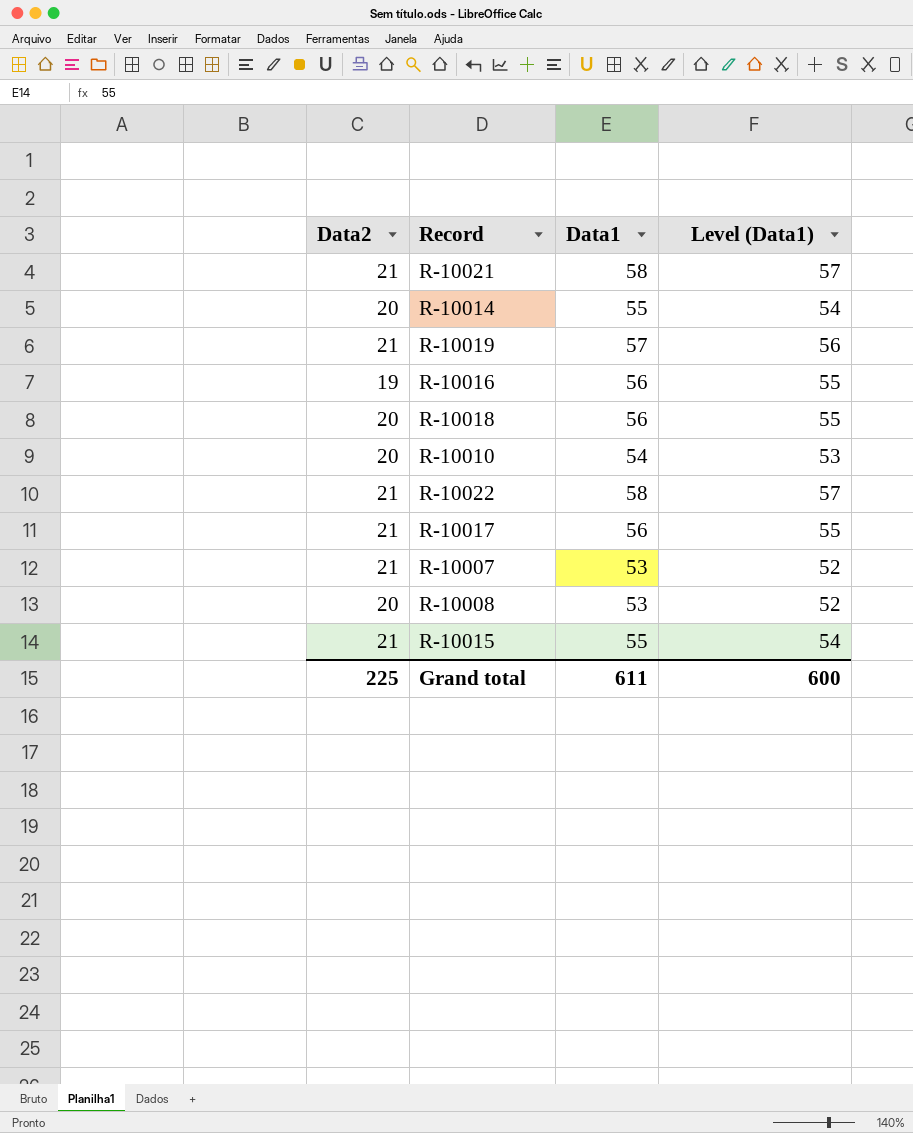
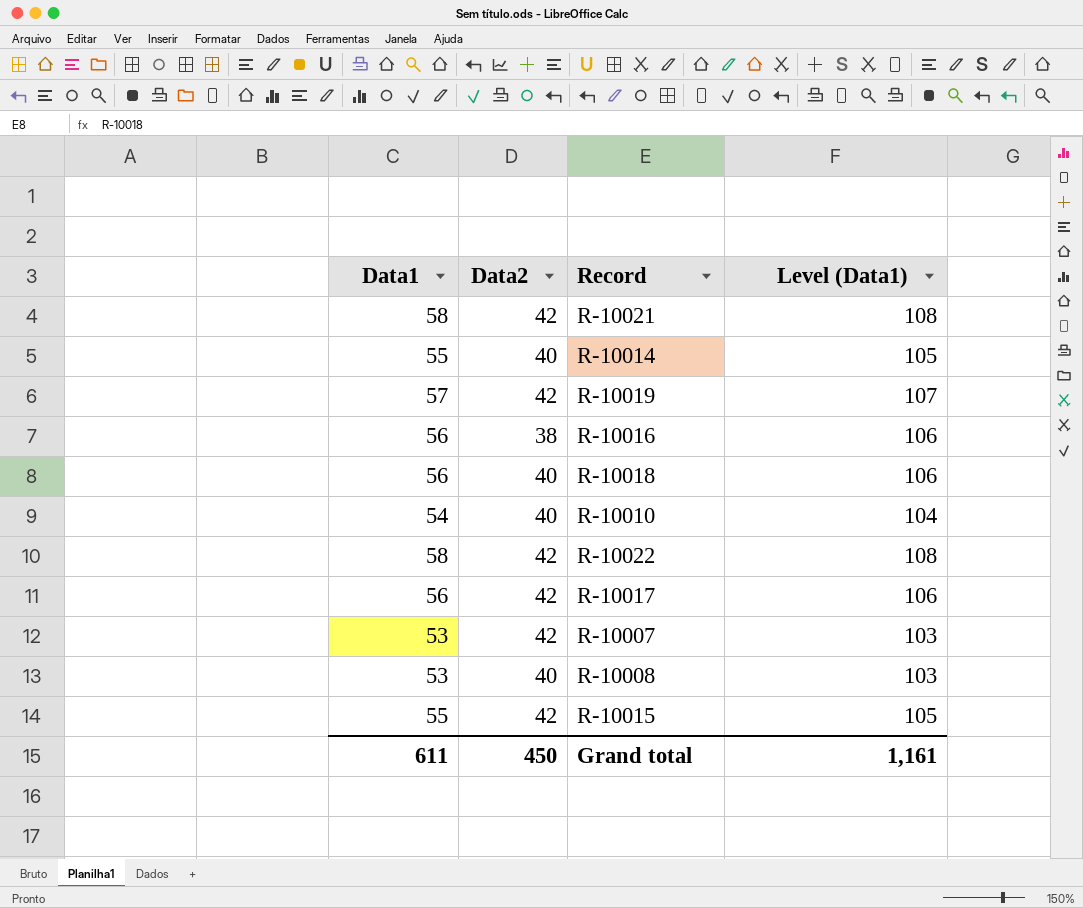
column Data1 | position: 3 -> 1
column Level (Data1) | formula: [Data1] - 1 -> [Data1] + 50
R-10021 | Data2: 21 -> 42
R-10014 | Data2: 20 -> 40
R-10019 | Data2: 21 -> 42
R-10016 | Data2: 19 -> 38
R-10018 | Data2: 20 -> 40
R-10010 | Data2: 20 -> 40
R-10022 | Data2: 21 -> 42
R-10017 | Data2: 21 -> 42
R-10007 | Data2: 21 -> 42
R-10008 | Data2: 20 -> 40
R-10015 | Data2: 21 -> 42
Grand total | Data2: 225 -> 450
Grand total | Level (Data1): 600 -> 1,161

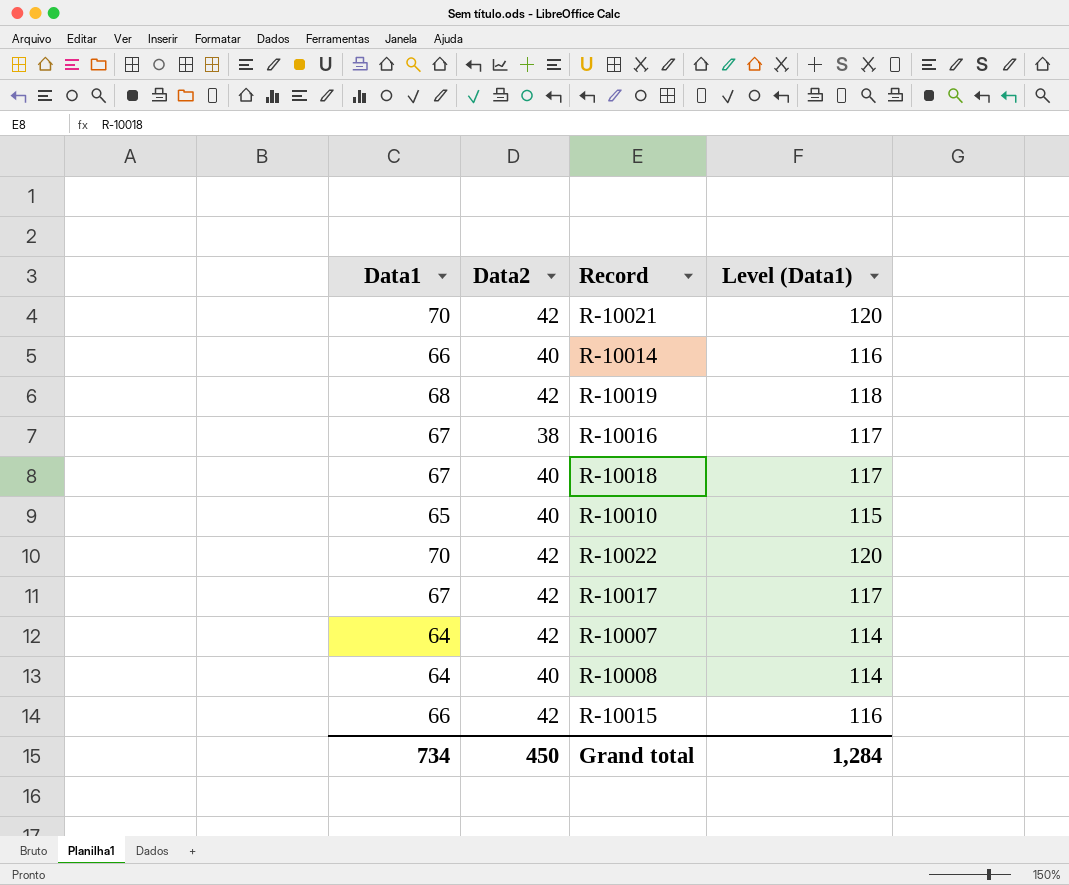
R-10021 | Data1: 58 -> 70
R-10021 | Level (Data1): 108 -> 120
R-10014 | Data1: 55 -> 66
R-10014 | Level (Data1): 105 -> 116
R-10019 | Data1: 57 -> 68
R-10019 | Level (Data1): 107 -> 118
R-10016 | Data1: 56 -> 67
R-10016 | Level (Data1): 106 -> 117
R-10018 | Data1: 56 -> 67
R-10018 | Level (Data1): 106 -> 117
R-10010 | Data1: 54 -> 65
R-10010 | Level (Data1): 104 -> 115
R-10022 | Data1: 58 -> 70
R-10022 | Level (Data1): 108 -> 120
R-10017 | Data1: 56 -> 67
R-10017 | Level (Data1): 106 -> 117
R-10007 | Data1: 53 -> 64
R-10007 | Level (Data1): 103 -> 114
R-10008 | Data1: 53 -> 64
R-10008 | Level (Data1): 103 -> 114
R-10015 | Data1: 55 -> 66
R-10015 | Level (Data1): 105 -> 116
Grand total | Data1: 611 -> 734
Grand total | Level (Data1): 1,161 -> 1,284

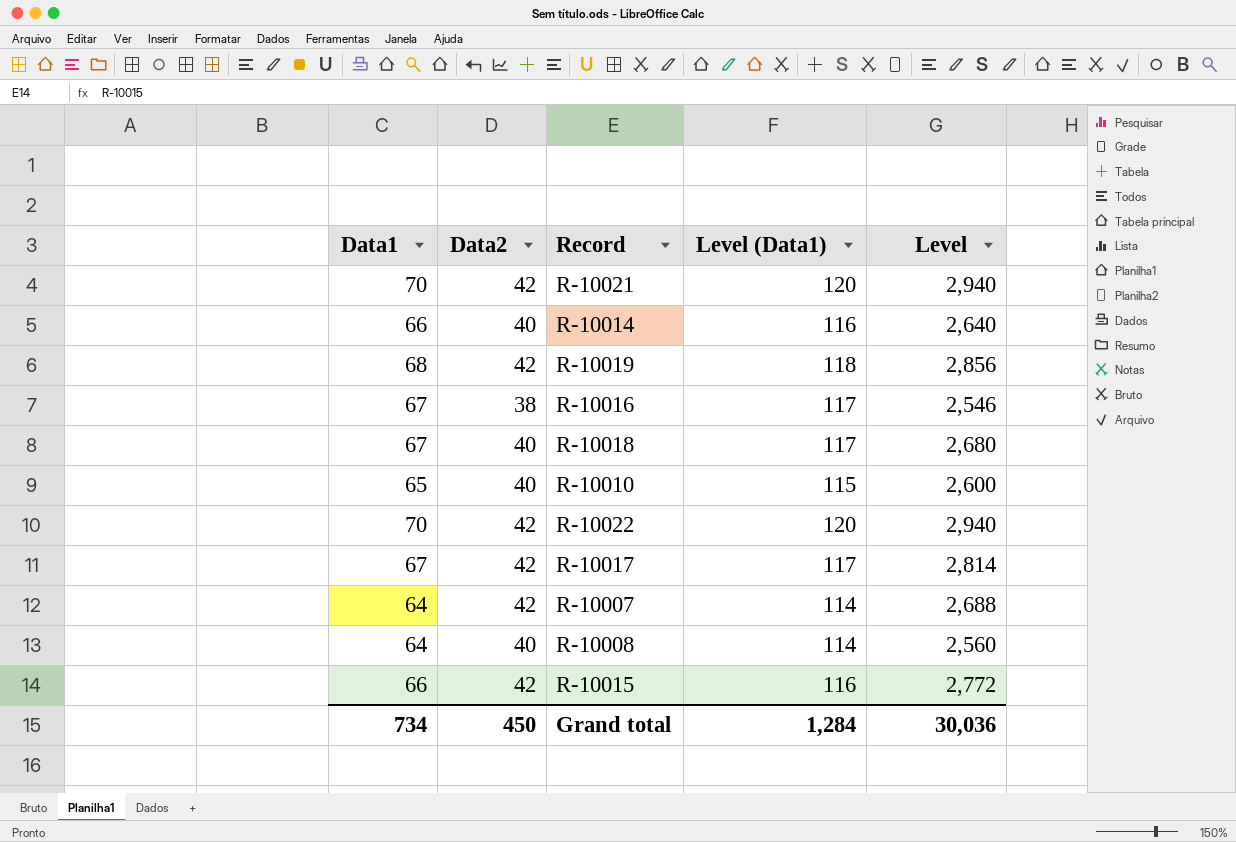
column Level | formula: none -> [Data1] * [Data2]

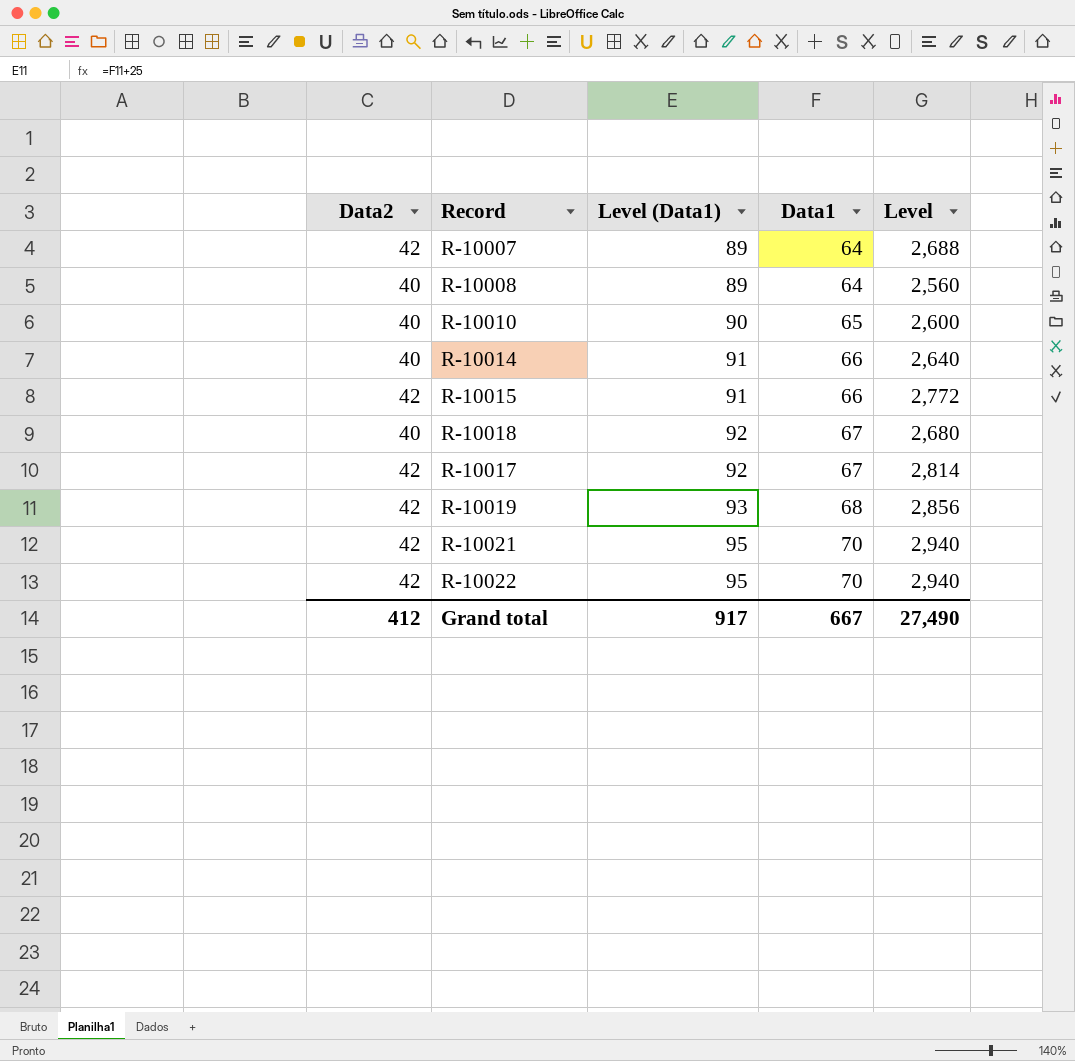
row order: none -> Level (Data1) ascending
column Level (Data1) | formula: [Data1] + 50 -> [Data1] + 25
column Data1 | position: 1 -> 4
row R-10016: 67 | 38 | 117 | 2,546 -> none
Grand total | Data2: 450 -> 412
Grand total | Level (Data1): 1,284 -> 917
Grand total | Data1: 734 -> 667
Grand total | Level: 30,036 -> 27,490

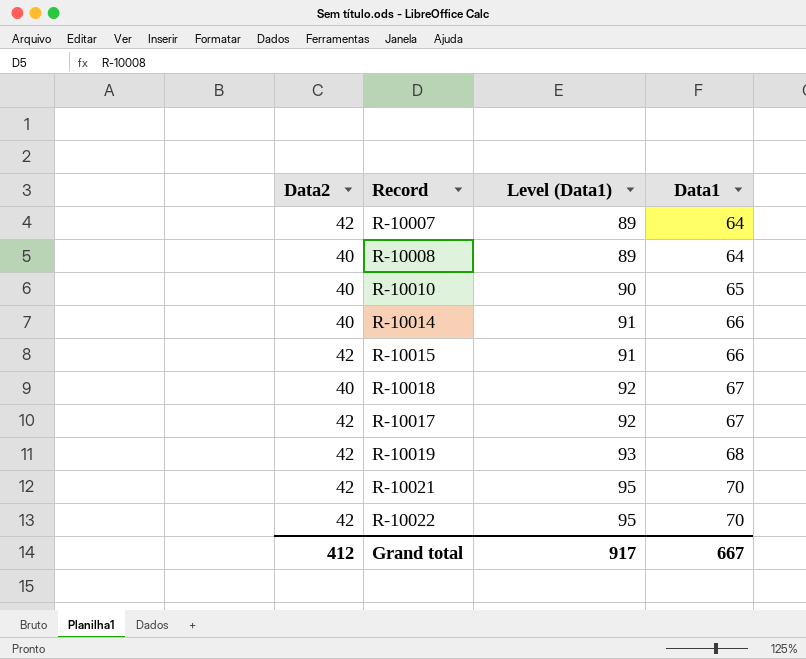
column Level | formula: [Data2] * [Data1] -> none

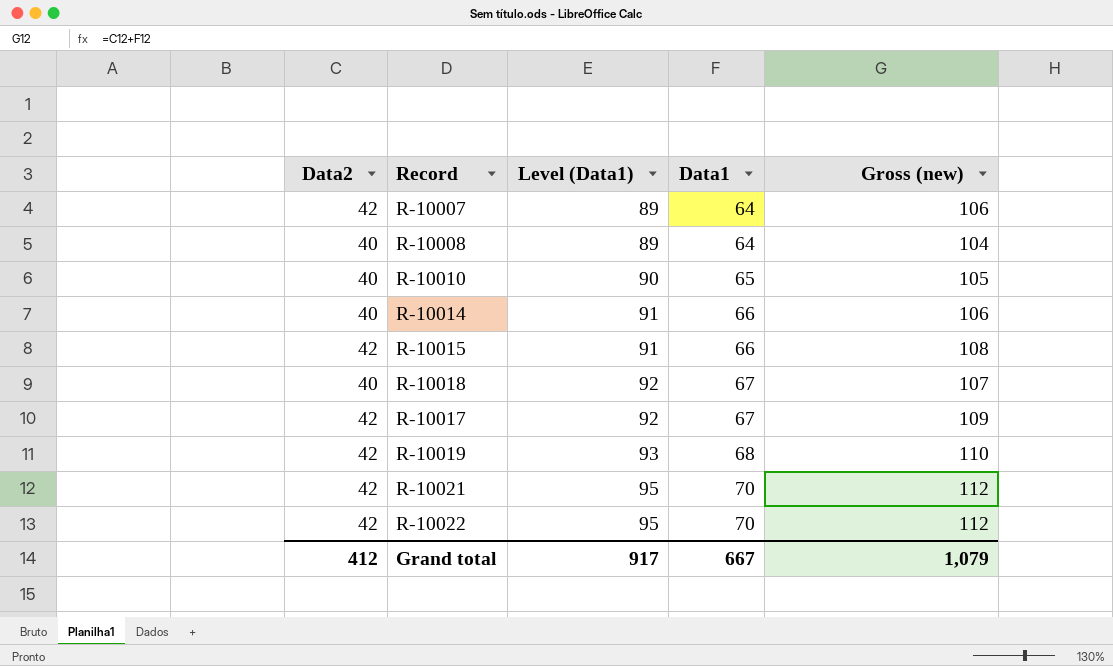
column Gross (new) | formula: none -> [Data2] + [Data1]

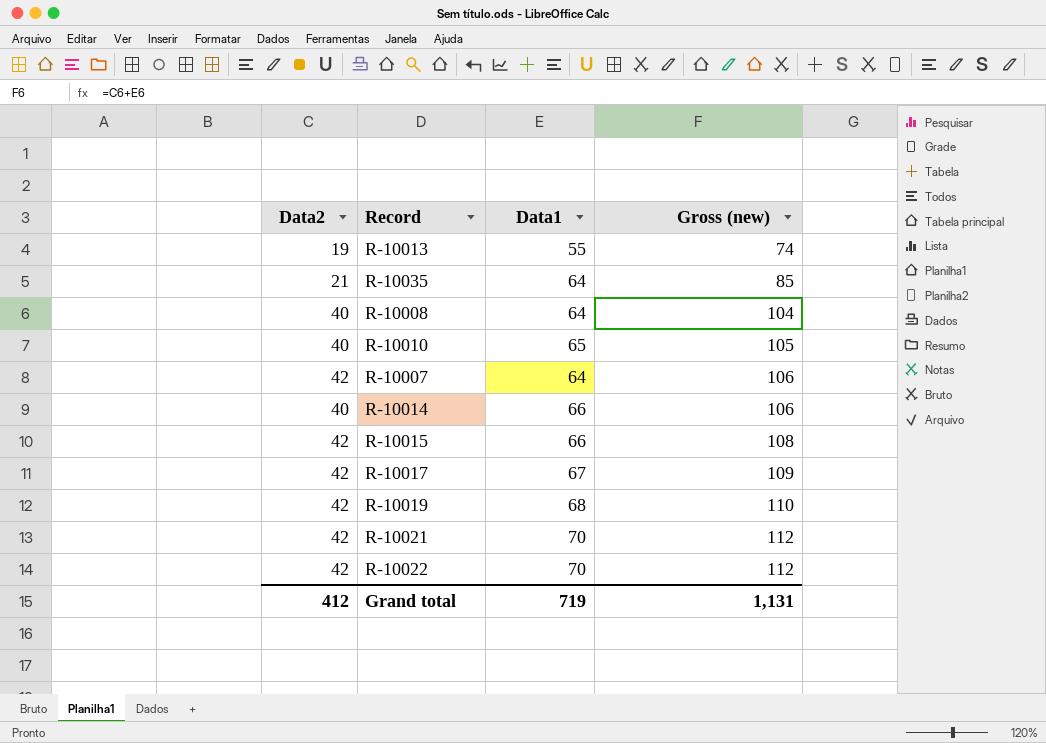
row order: Level (Data1) ascending -> Gross (new) ascending
column Level (Data1) | formula: [Data1] + 25 -> none
row R-10018: 40 | 92 | 67 | 107 -> none
row R-10013: none -> 19 | 55 | 74
row R-10035: none -> 21 | 64 | 85
Grand total | Data1: 667 -> 719
Grand total | Gross (new): 1,079 -> 1,131

